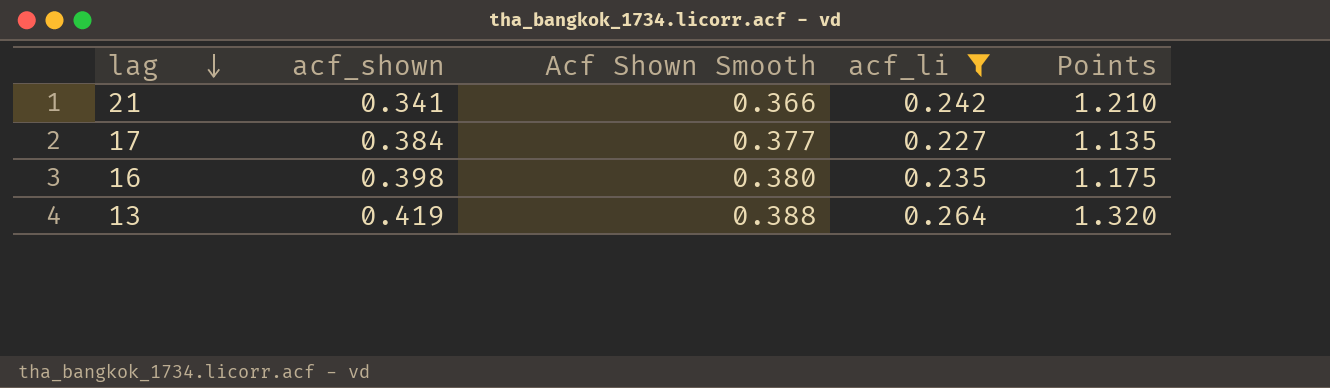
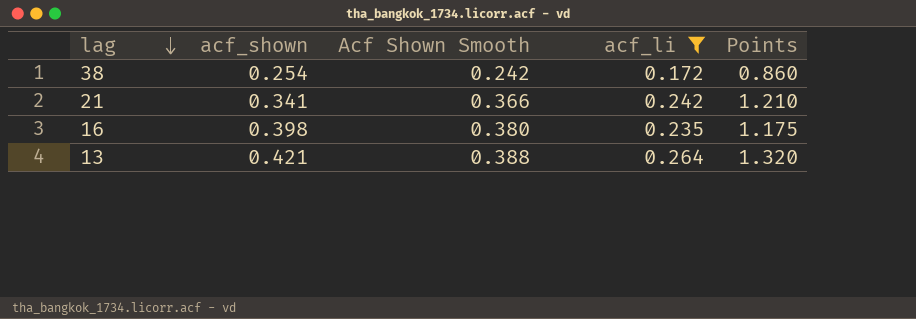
row 17: 0.384 | 0.377 | 0.227 | 1.135 -> none
row 38: none -> 0.254 | 0.242 | 0.172 | 0.860
13 | acf_shown: 0.419 -> 0.421

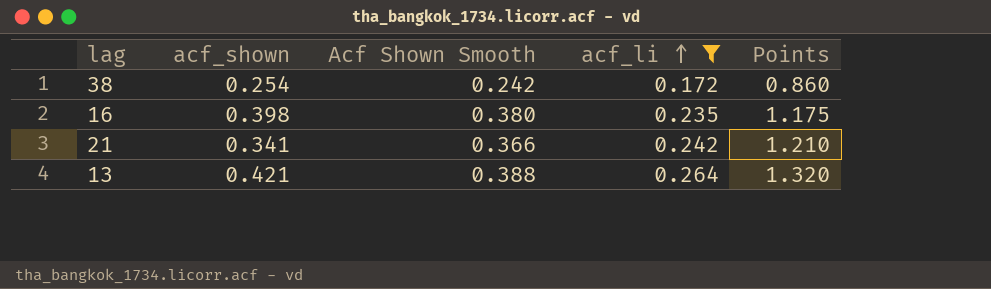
row order: lag descending -> acf_li ascending

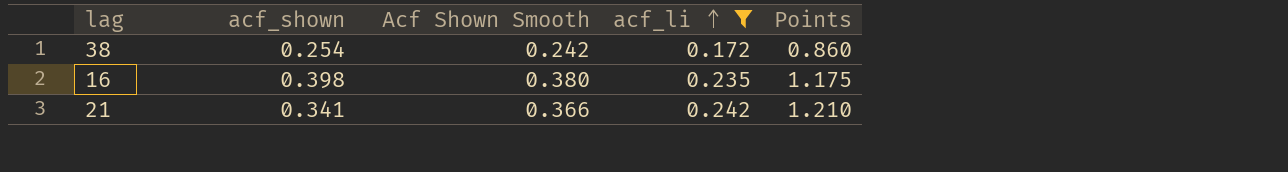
row 13: 0.421 | 0.388 | 0.264 | 1.320 -> none

